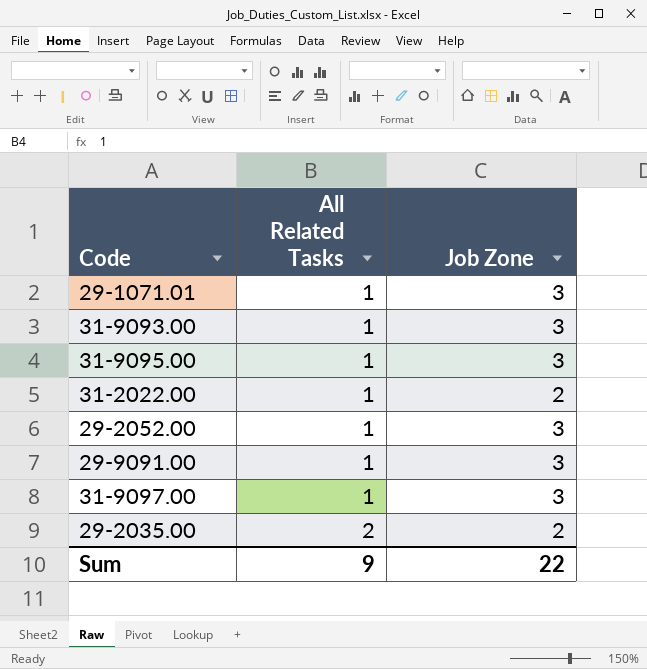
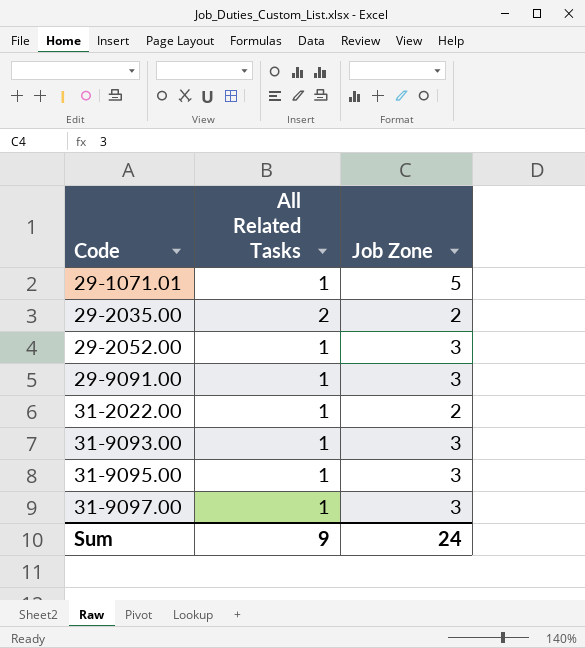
row order: All Related Tasks ascending -> Code ascending
29-1071.01 | Job Zone: 3 -> 5
Sum | Job Zone: 22 -> 24

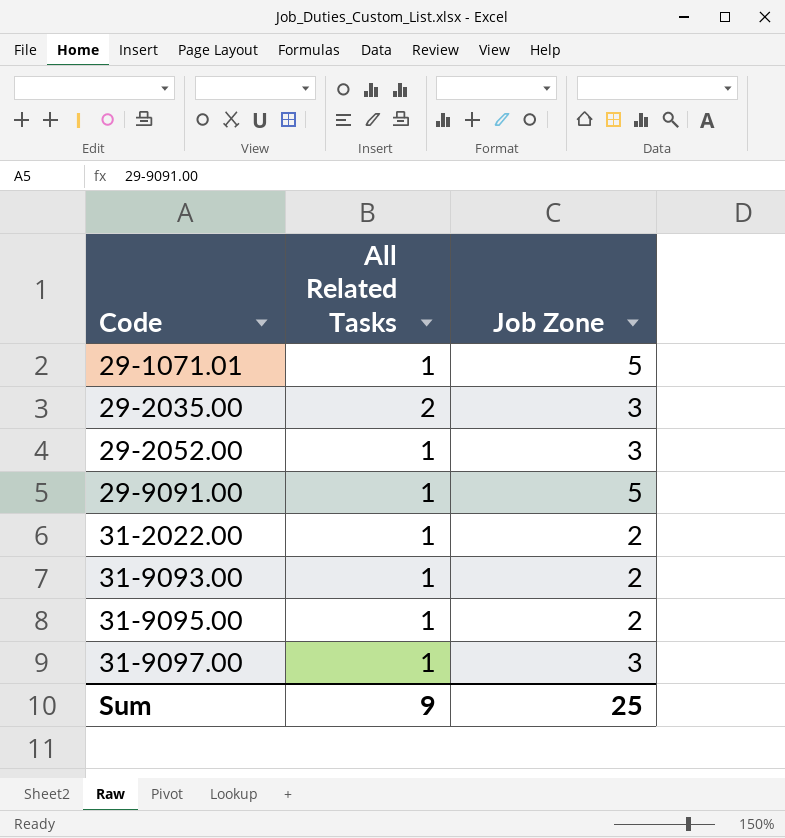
29-2035.00 | Job Zone: 2 -> 3
29-9091.00 | Job Zone: 3 -> 5
31-9093.00 | Job Zone: 3 -> 2
31-9095.00 | Job Zone: 3 -> 2
Sum | Job Zone: 24 -> 25

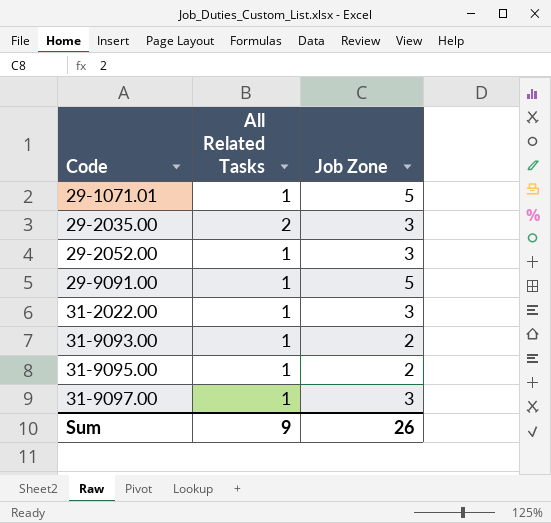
31-2022.00 | Job Zone: 2 -> 3
Sum | Job Zone: 25 -> 26

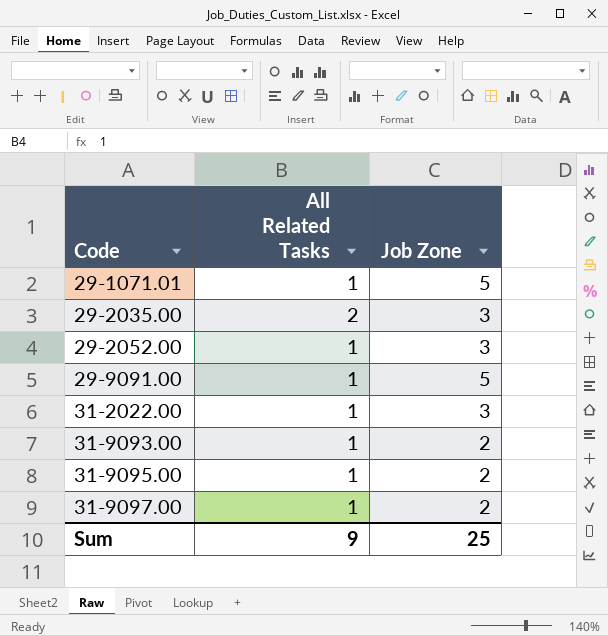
31-9097.00 | Job Zone: 3 -> 2
Sum | Job Zone: 26 -> 25

